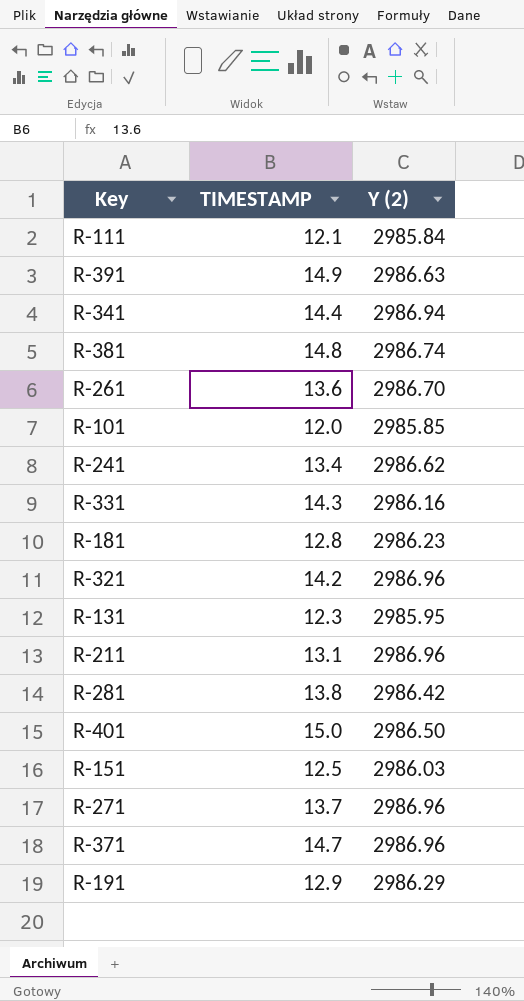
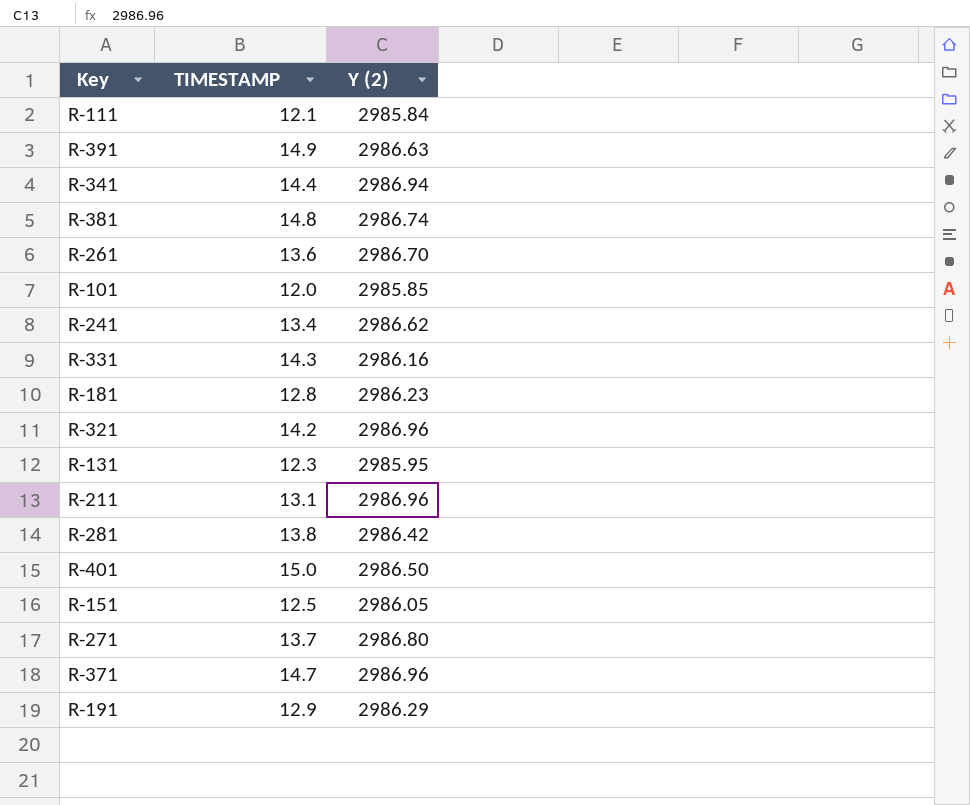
R-151 | Y (2): 2986.03 -> 2986.05
R-271 | Y (2): 2986.96 -> 2986.80

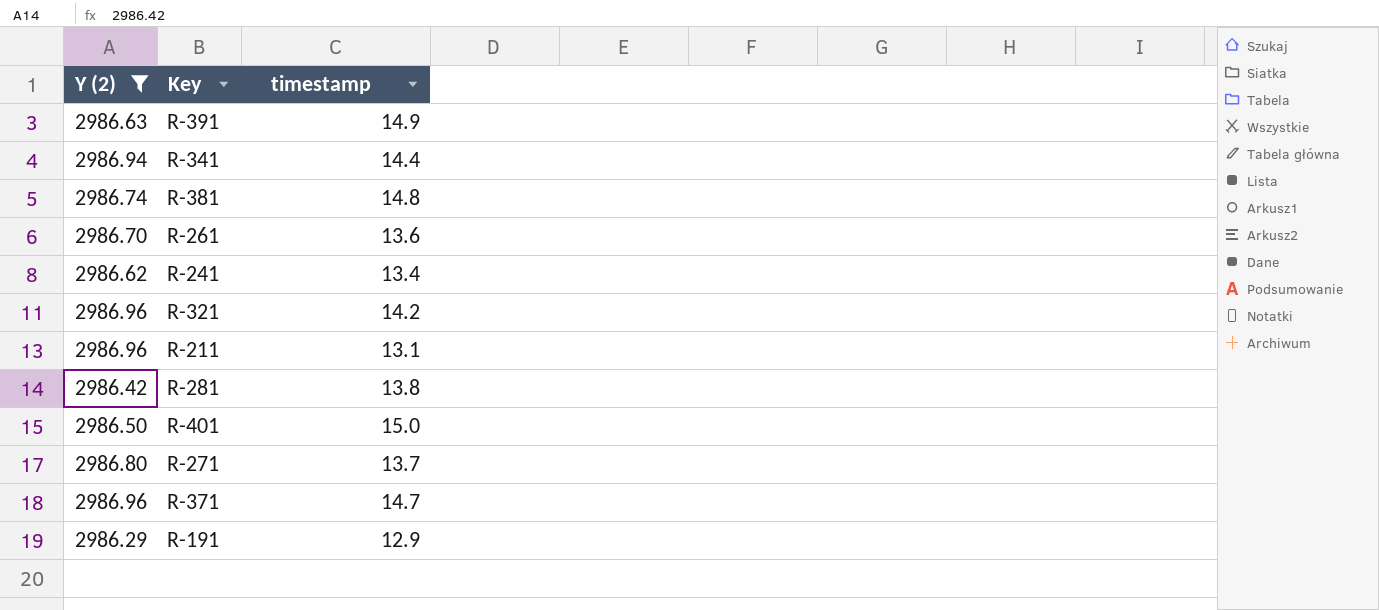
filter: none -> Y (2) >= 2986.29
column Y (2) | position: 3 -> 1
column name: TIMESTAMP -> timestamp

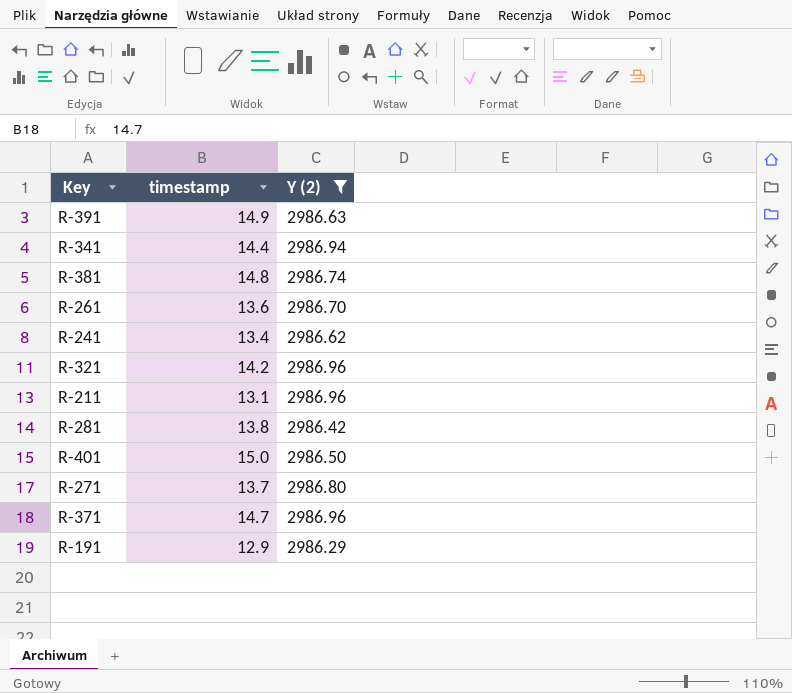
column Y (2) | position: 1 -> 3

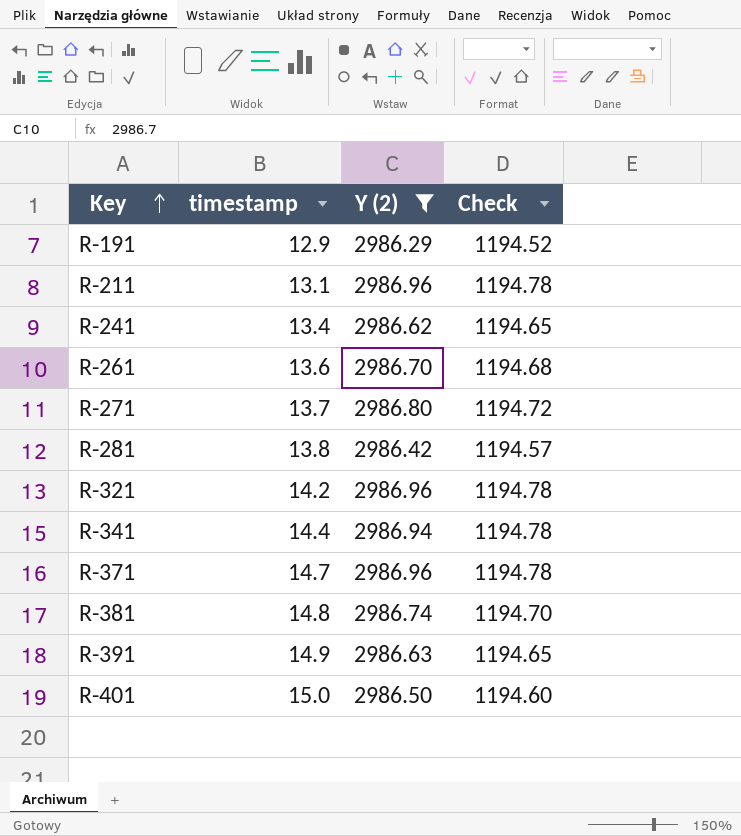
row order: none -> Key ascending
column Check | formula: none -> [Y (2)] * 0.4

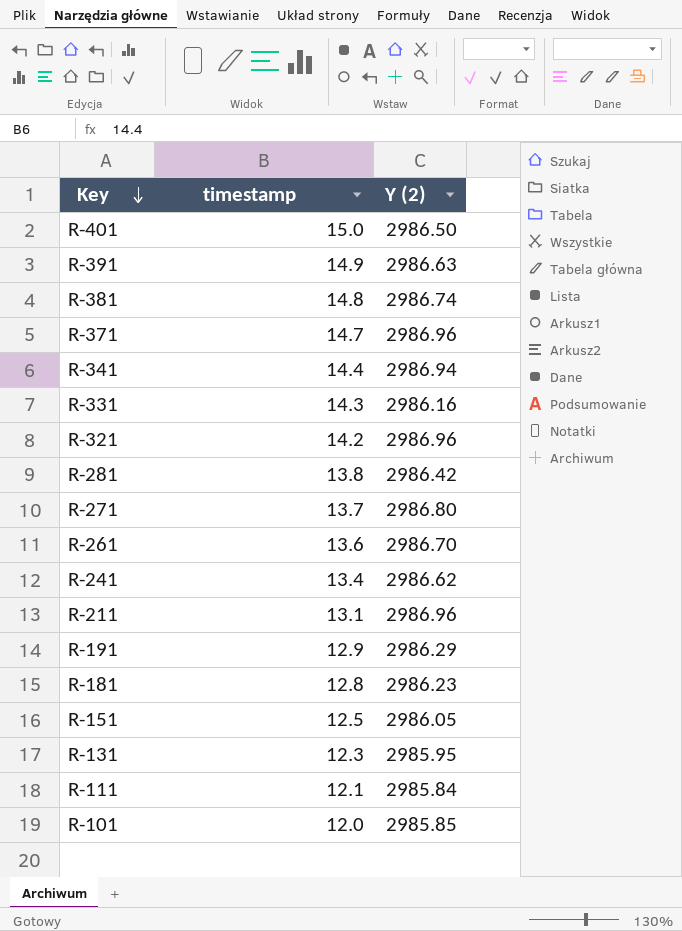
filter: Y (2) >= 2986.29 -> none
row order: Key ascending -> Key descending
column Check | formula: [Y (2)] * 0.4 -> none

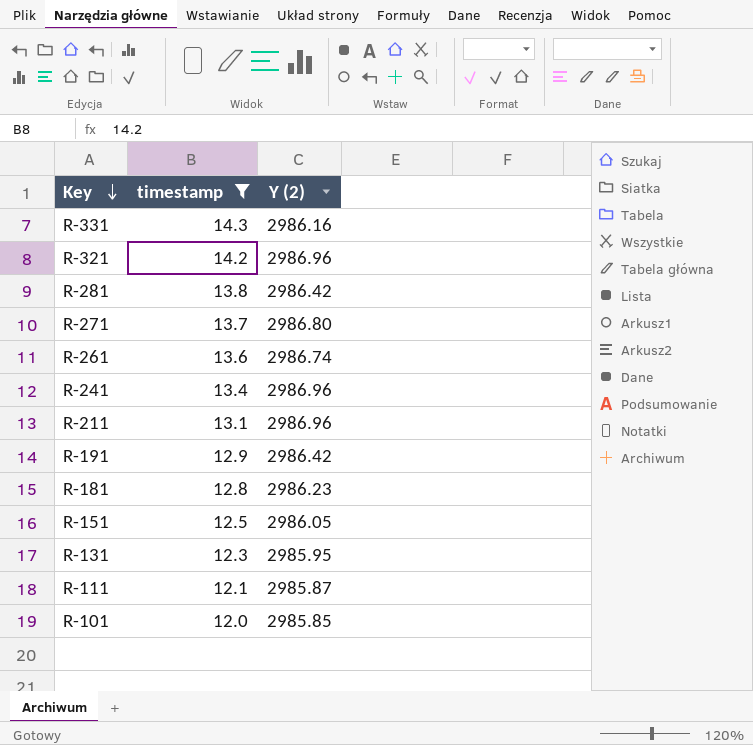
filter: none -> timestamp <= 14.3
R-261 | Y (2): 2986.70 -> 2986.74
R-241 | Y (2): 2986.62 -> 2986.96
R-191 | Y (2): 2986.29 -> 2986.42
R-111 | Y (2): 2985.84 -> 2985.87

